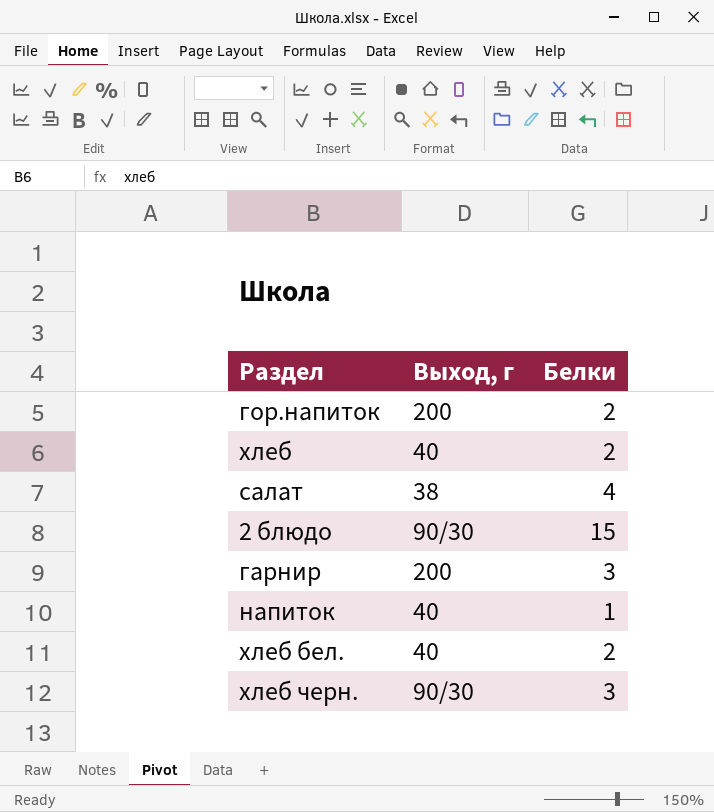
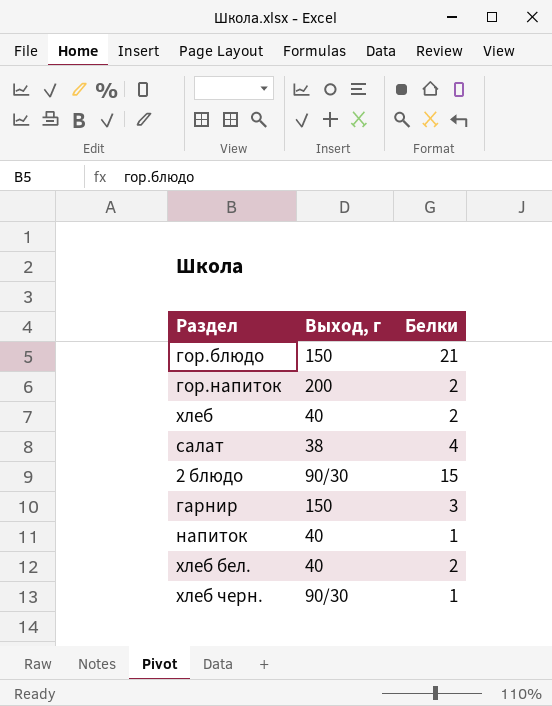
row гор.блюдо: none -> 150 | 21
гарнир | Выход, г: 200 -> 150
хлеб черн. | Белки: 3 -> 1

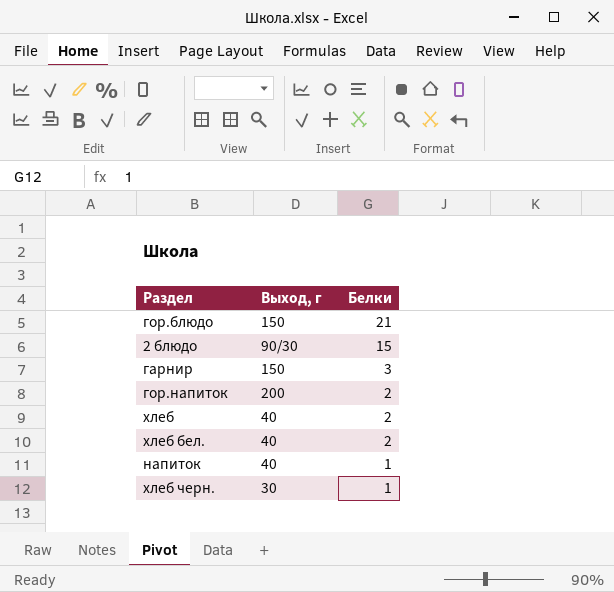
row order: none -> Белки descending
row салат: 38 | 4 -> none
хлеб черн. | Выход, г: 90/30 -> 30

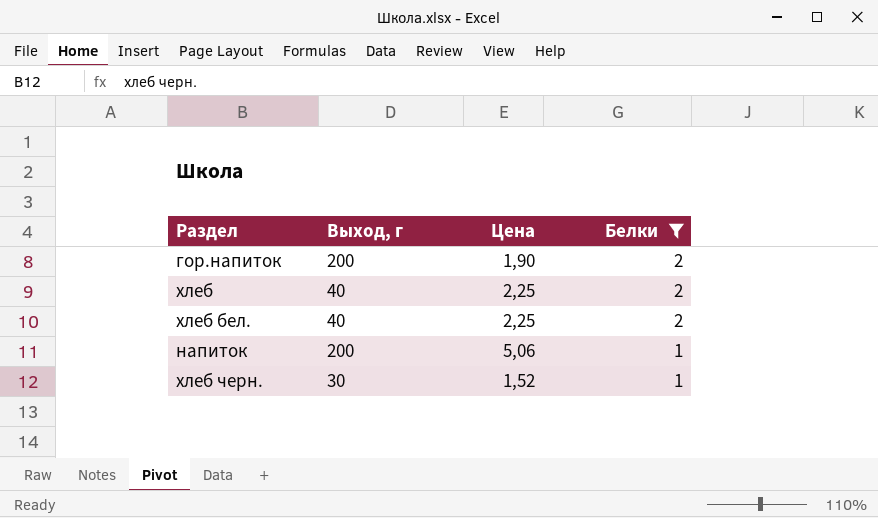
filter: none -> Белки <= 2
column Цена | position: none -> 3
напиток | Выход, г: 40 -> 200

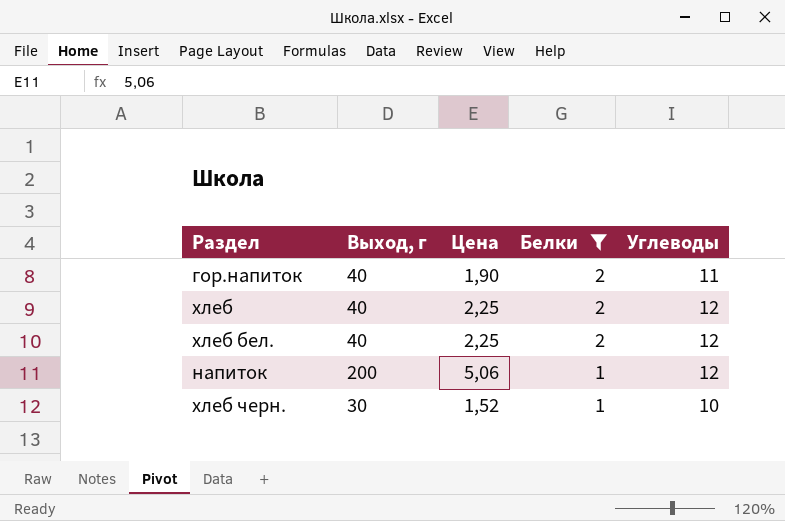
column Углеводы | position: none -> 5
гор.напиток | Выход, г: 200 -> 40

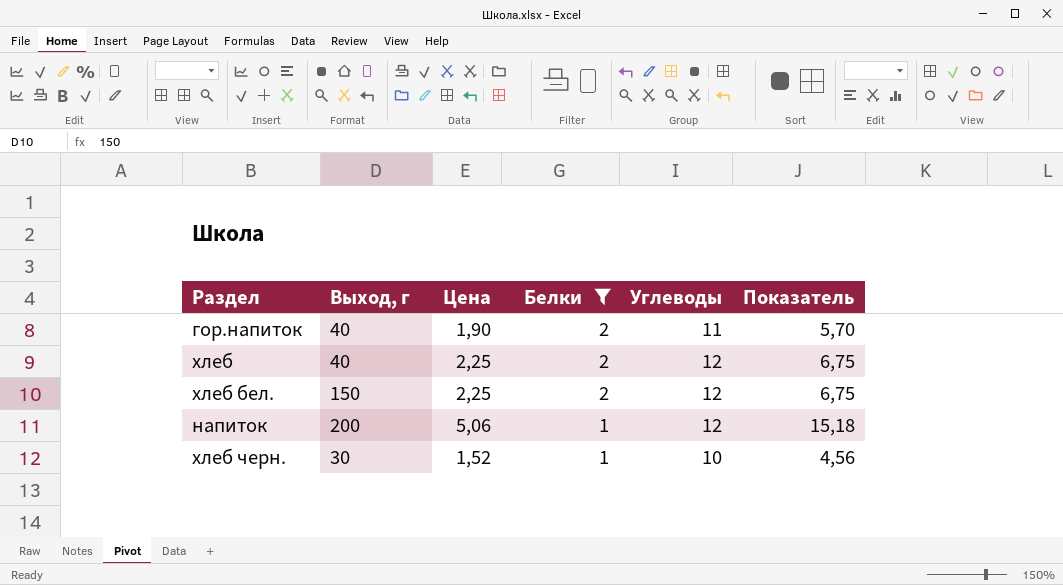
column Показатель | formula: none -> [Цена] * 3
хлеб бел. | Выход, г: 40 -> 150

